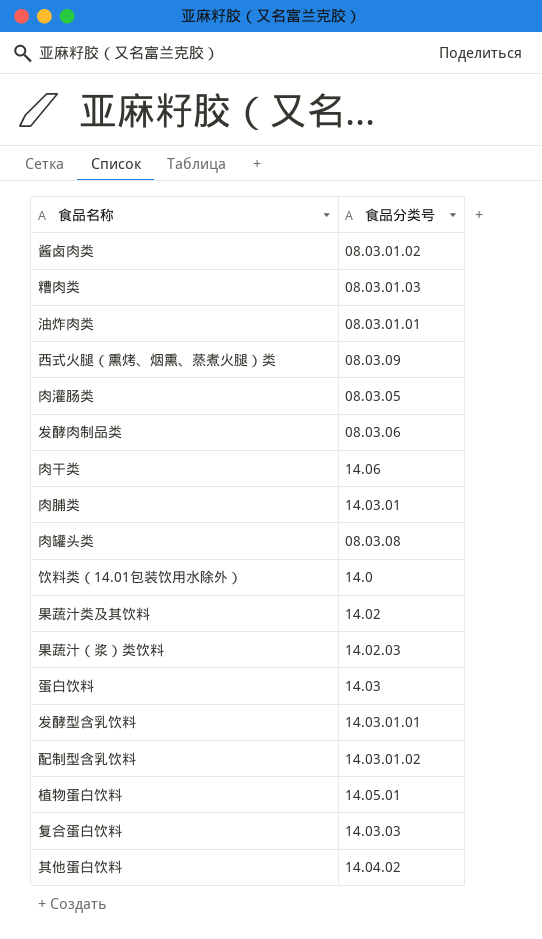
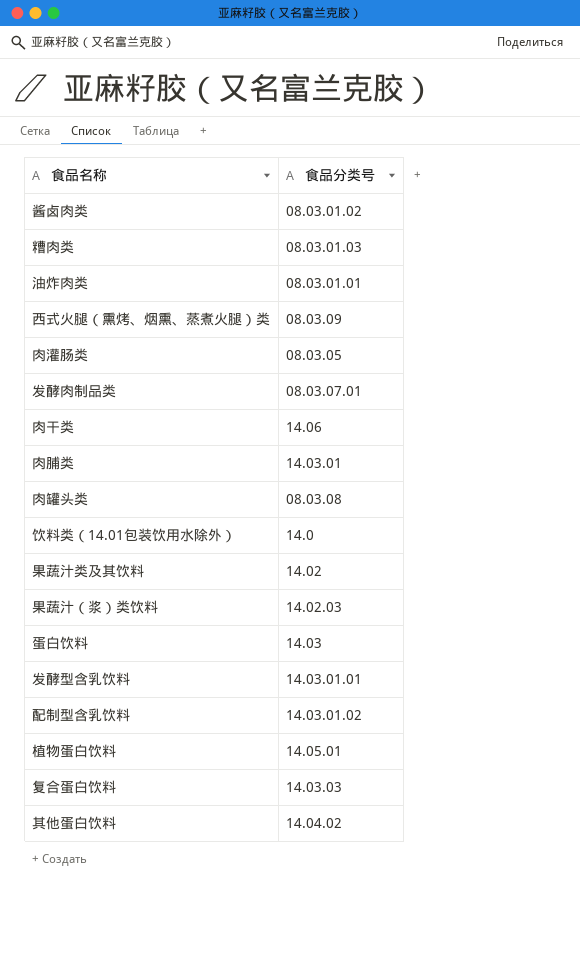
发酵肉制品类 | 食品分类号: 08.03.06 -> 08.03.07.01

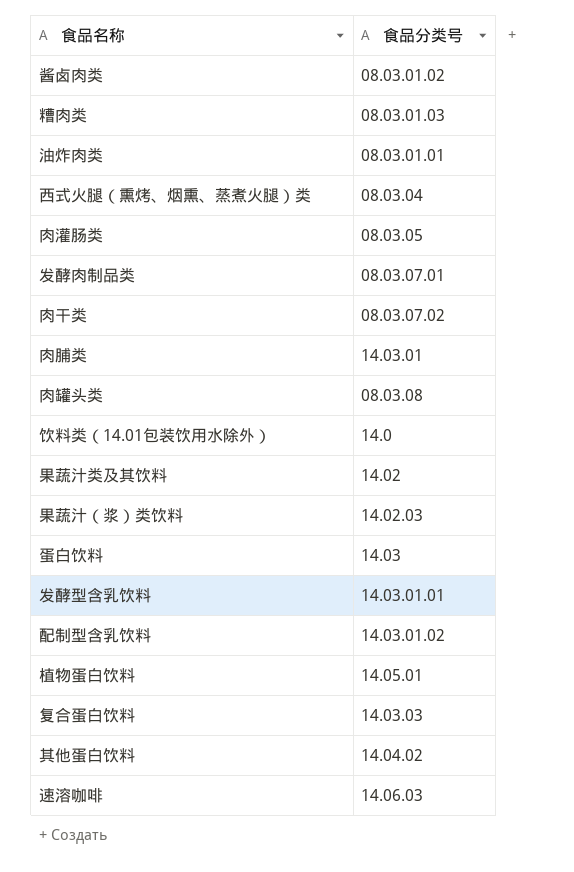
西式火腿（熏烤、烟熏、蒸煮火腿）类 | 食品分类号: 08.03.09 -> 08.03.04
肉干类 | 食品分类号: 14.06 -> 08.03.07.02
row 速溶咖啡: none -> 14.06.03

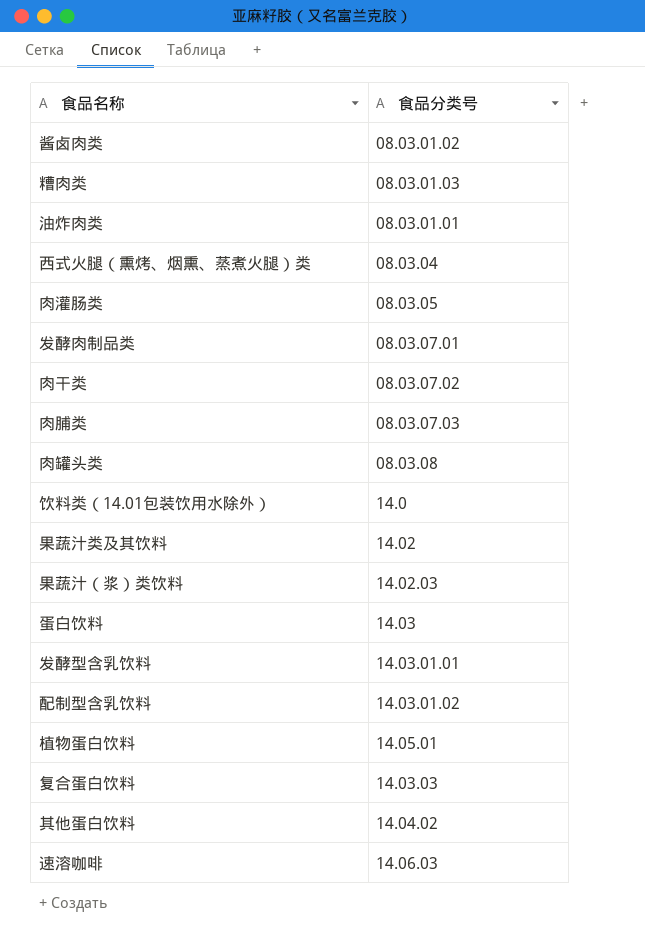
肉脯类 | 食品分类号: 14.03.01 -> 08.03.07.03

